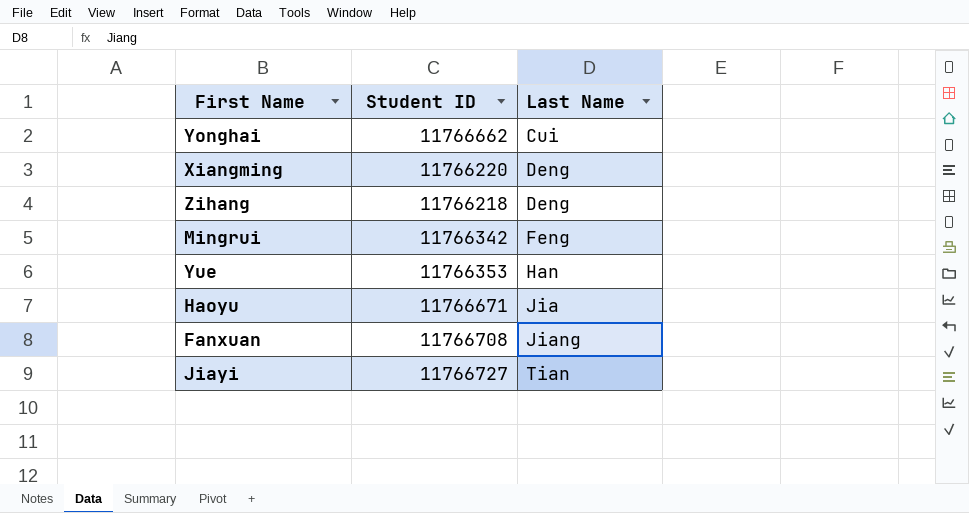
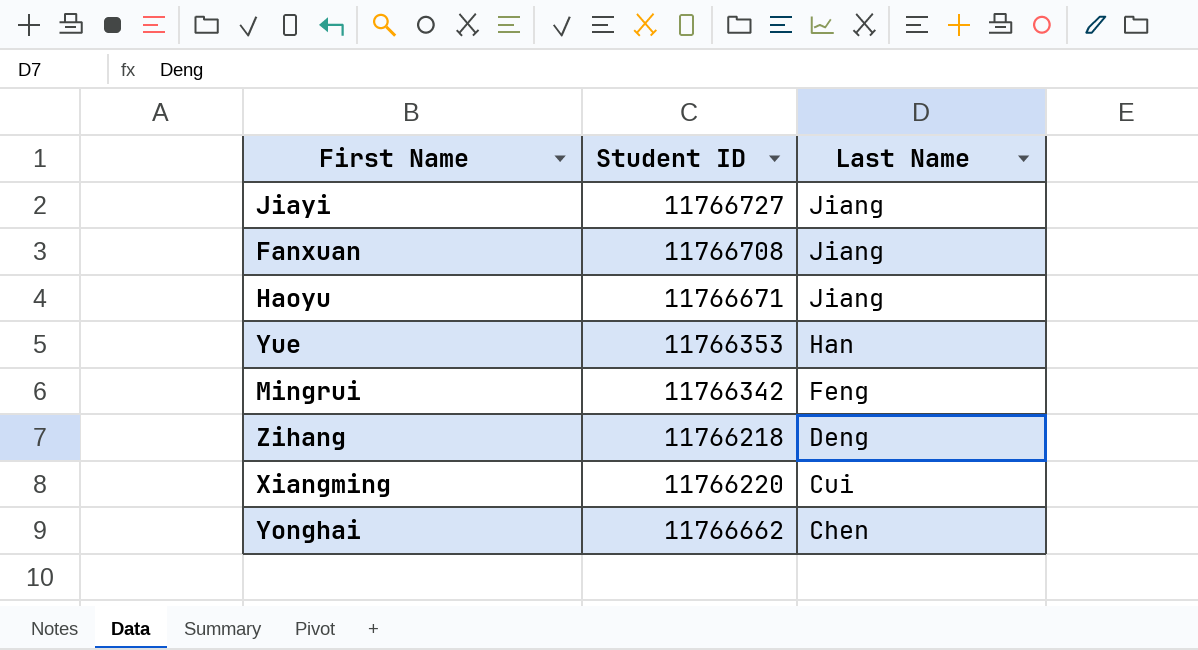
row order: Last Name ascending -> Last Name descending
Jiayi | Last Name: Tian -> Jiang
Haoyu | Last Name: Jia -> Jiang
Xiangming | Last Name: Deng -> Cui
Yonghai | Last Name: Cui -> Chen

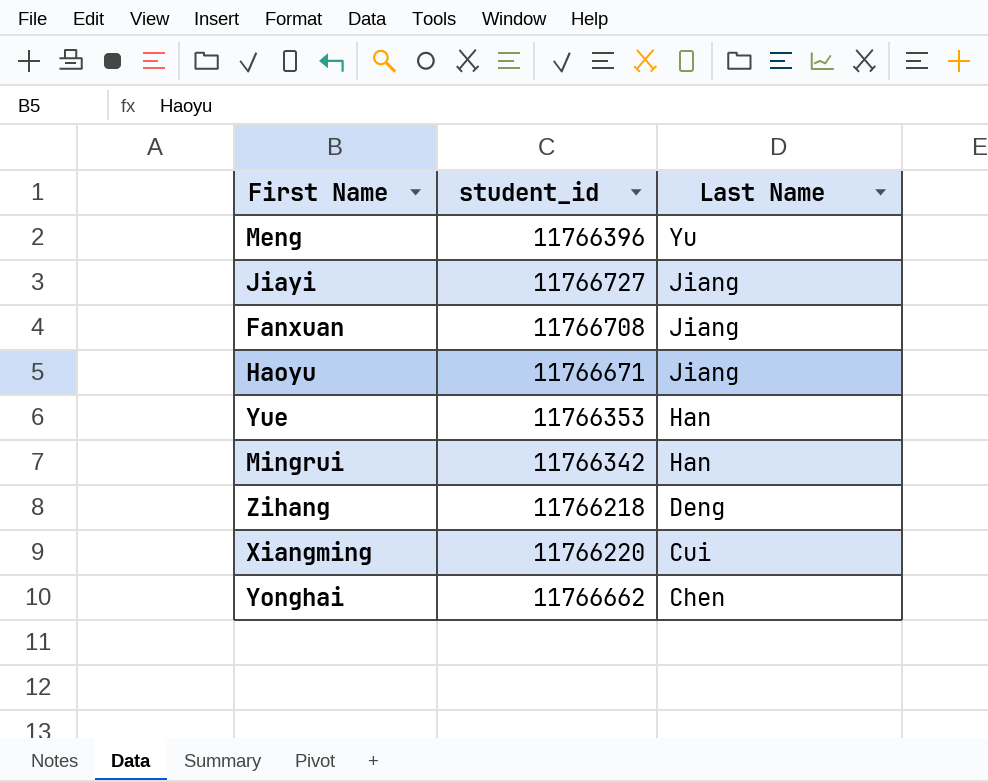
column name: Student ID -> student_id
row Meng: none -> 11766396 | Yu
Mingrui | Last Name: Feng -> Han

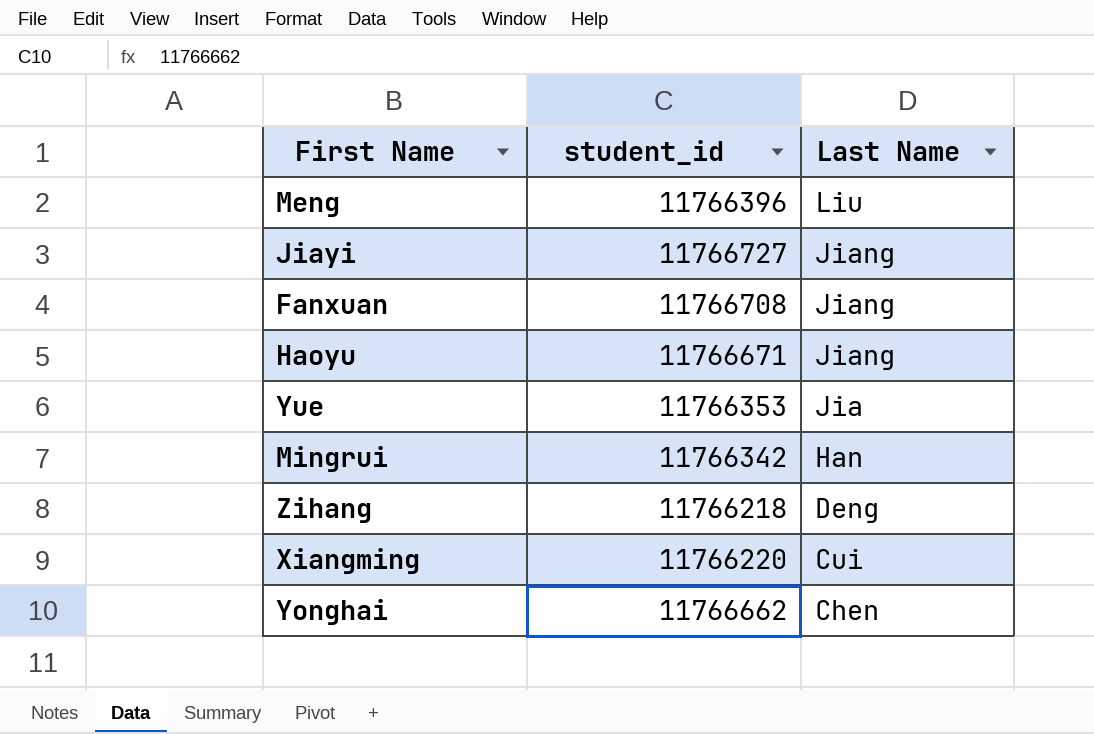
Meng | Last Name: Yu -> Liu
Yue | Last Name: Han -> Jia

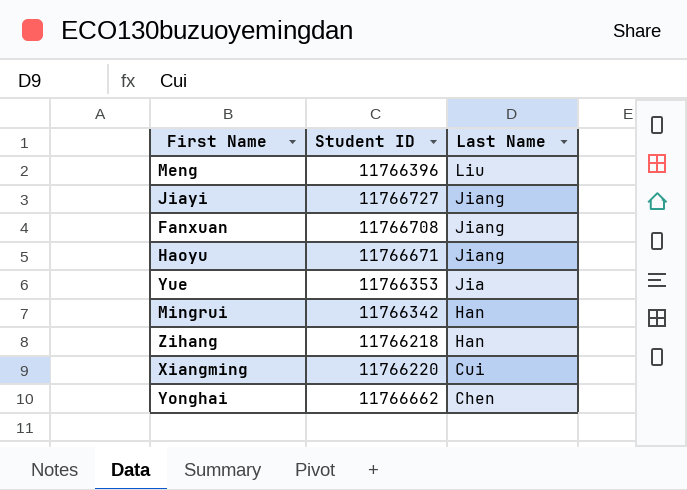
column name: student_id -> Student ID
Zihang | Last Name: Deng -> Han

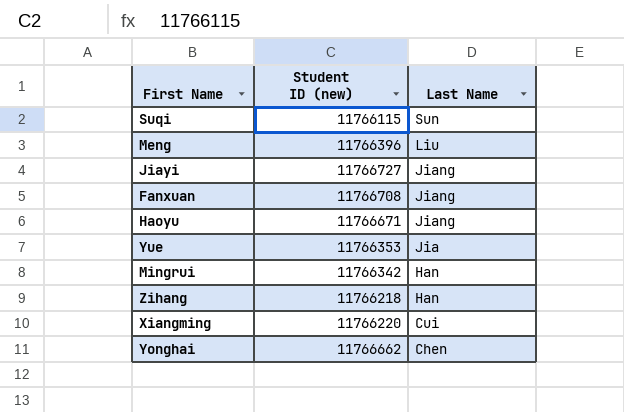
column name: Student ID -> Student ID (new)
row Suqi: none -> 11766115 | Sun

